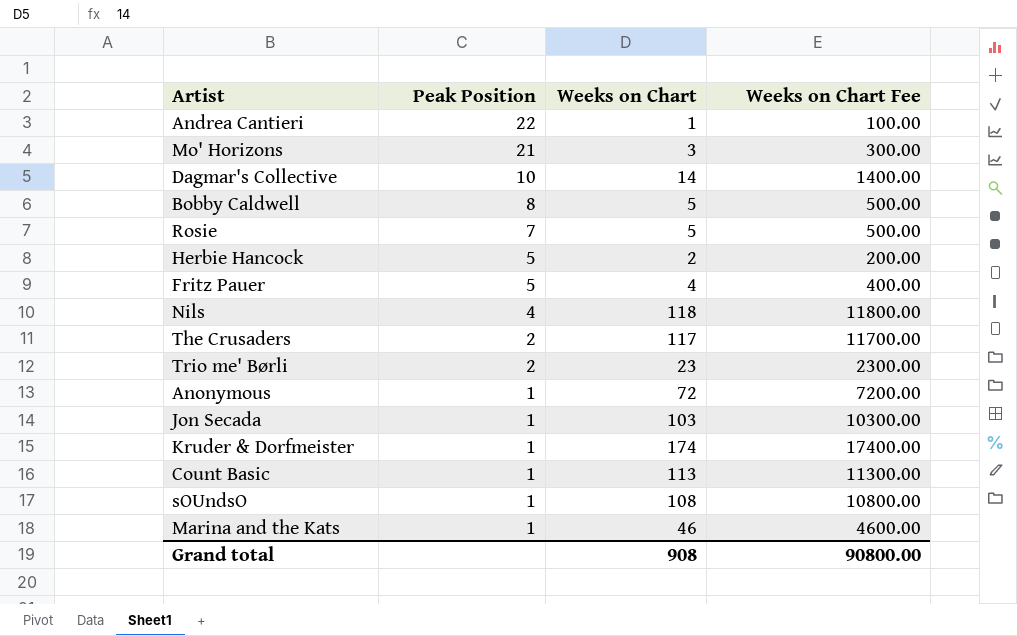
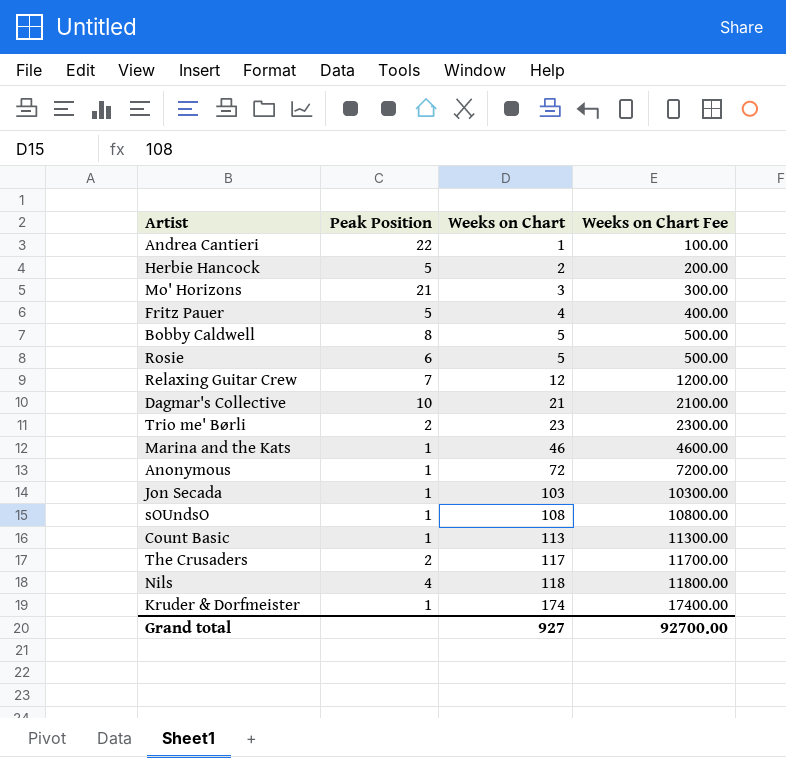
row order: Peak Position descending -> Weeks on Chart ascending
Rosie | Peak Position: 7 -> 6
row Relaxing Guitar Crew: none -> 7 | 12 | 1200.00
Dagmar's Collective | Weeks on Chart: 14 -> 21
Dagmar's Collective | Weeks on Chart Fee: 1400.00 -> 2100.00
Grand total | Weeks on Chart: 908 -> 927
Grand total | Weeks on Chart Fee: 90800.00 -> 92700.00

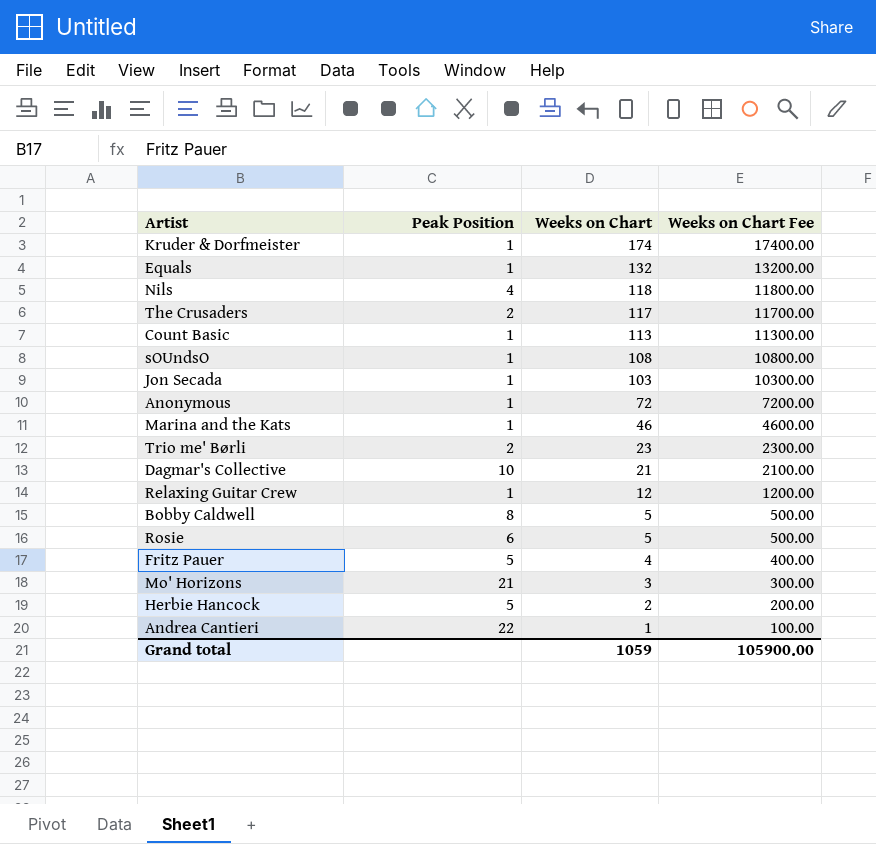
row order: Weeks on Chart ascending -> Weeks on Chart descending
row Equals: none -> 1 | 132 | 13200.00
Relaxing Guitar Crew | Peak Position: 7 -> 1
Grand total | Weeks on Chart: 927 -> 1059
Grand total | Weeks on Chart Fee: 92700.00 -> 105900.00

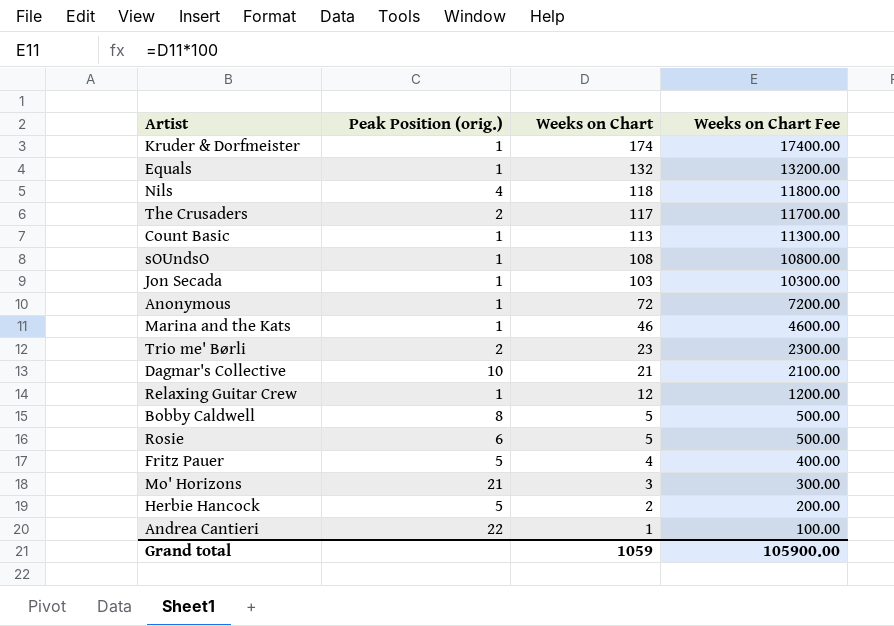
column name: Peak Position -> Peak Position (orig.)

